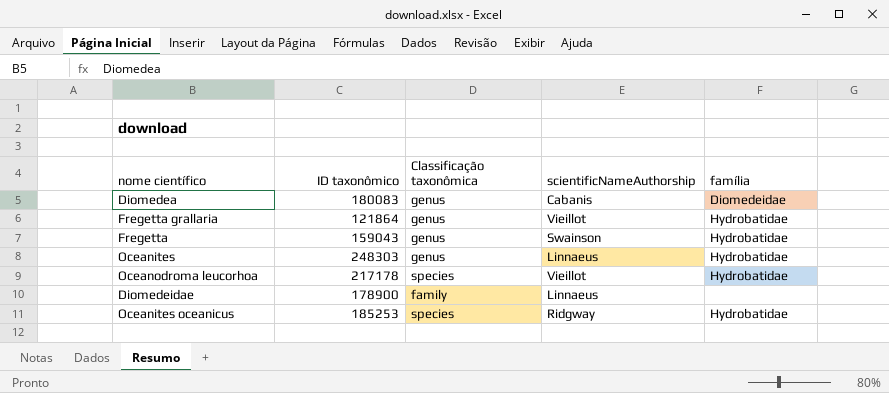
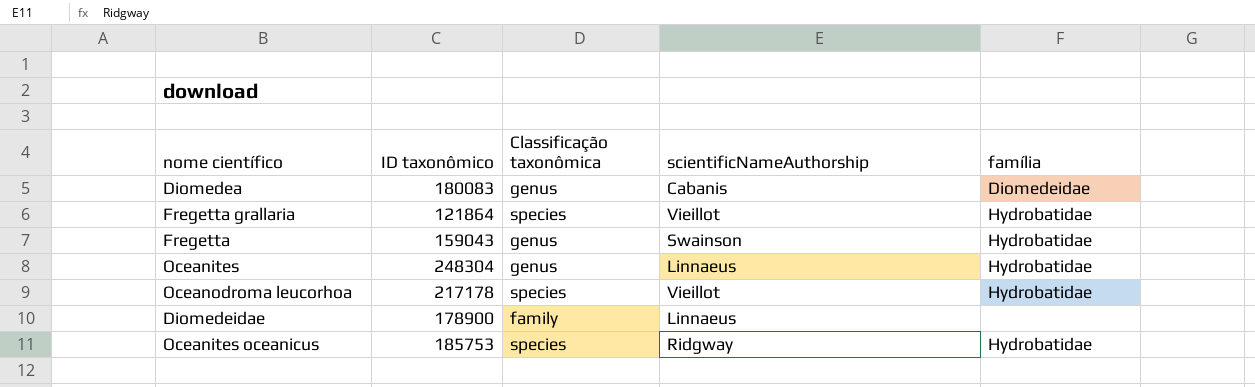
Fregetta grallaria | Classificação taxonômica: genus -> species
Oceanites | ID taxonômico: 248303 -> 248304
Oceanites oceanicus | ID taxonômico: 185253 -> 185753

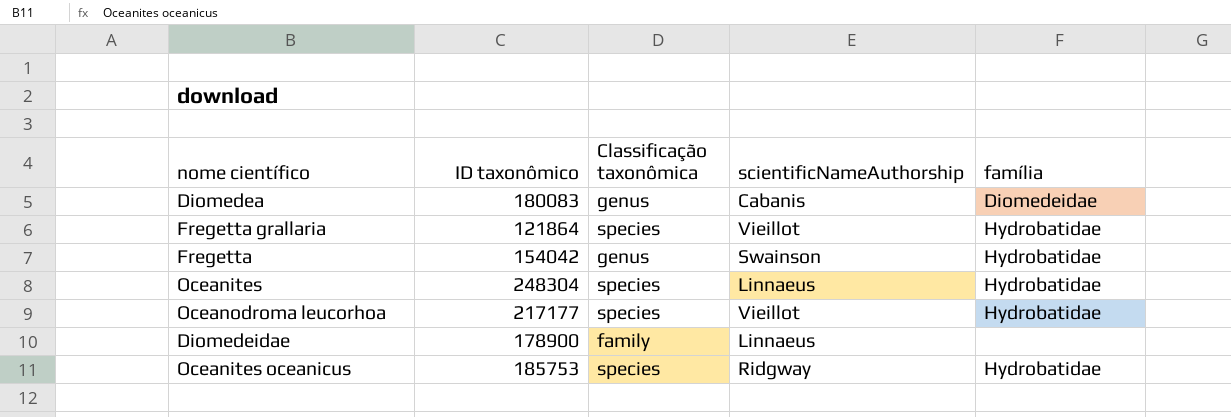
Fregetta | ID taxonômico: 159043 -> 154042
Oceanites | Classificação taxonômica: genus -> species
Oceanodroma leucorhoa | ID taxonômico: 217178 -> 217177

